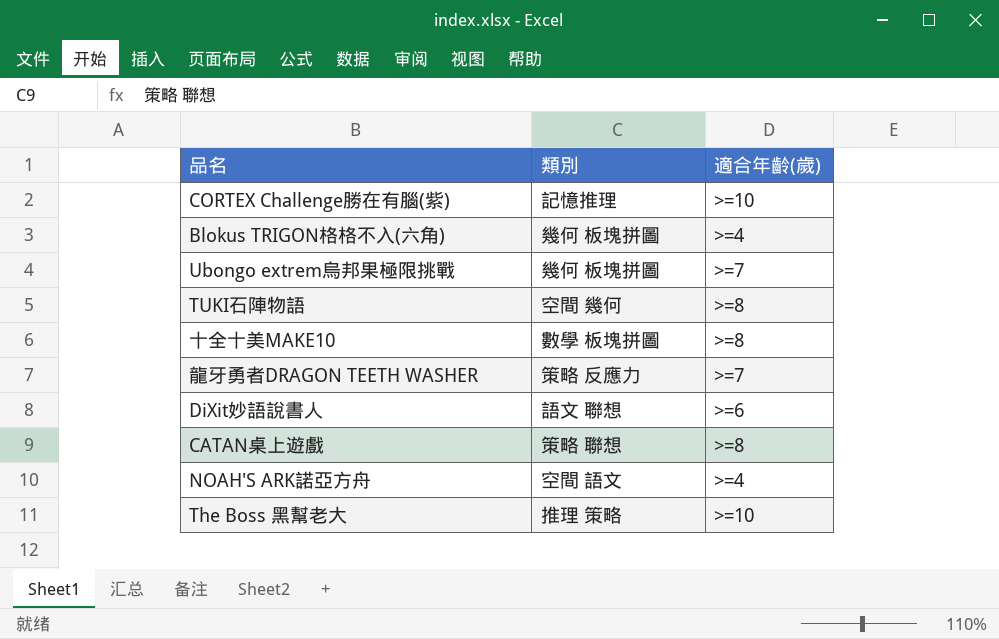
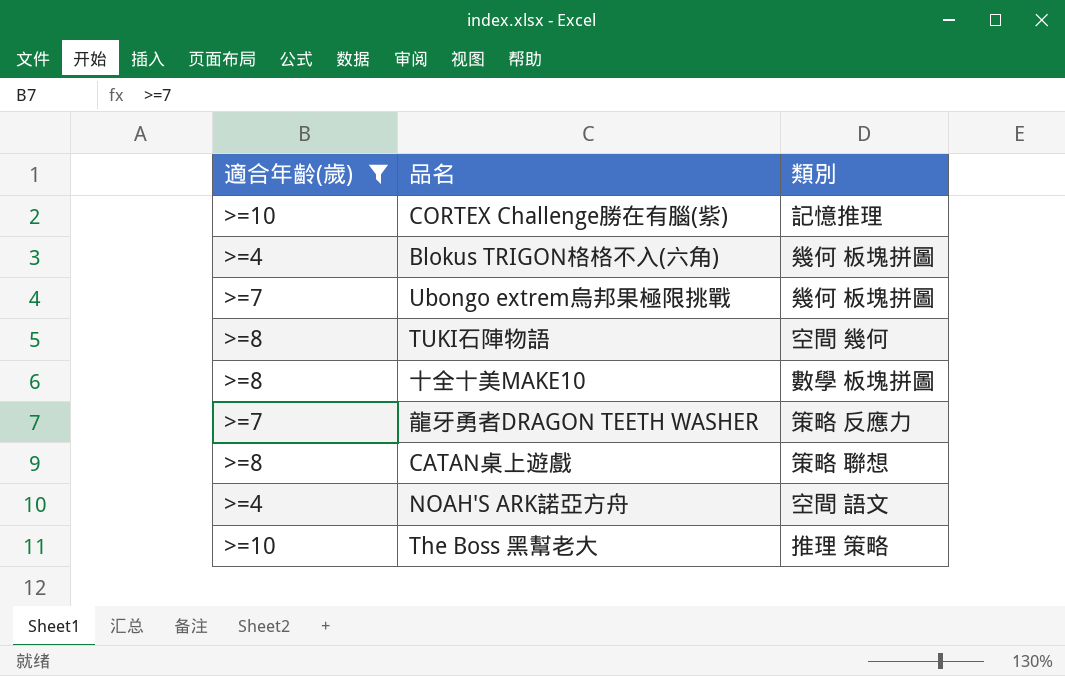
filter: none -> 適合年齡(歲) != >=6
column 適合年齡(歲) | position: 3 -> 1

